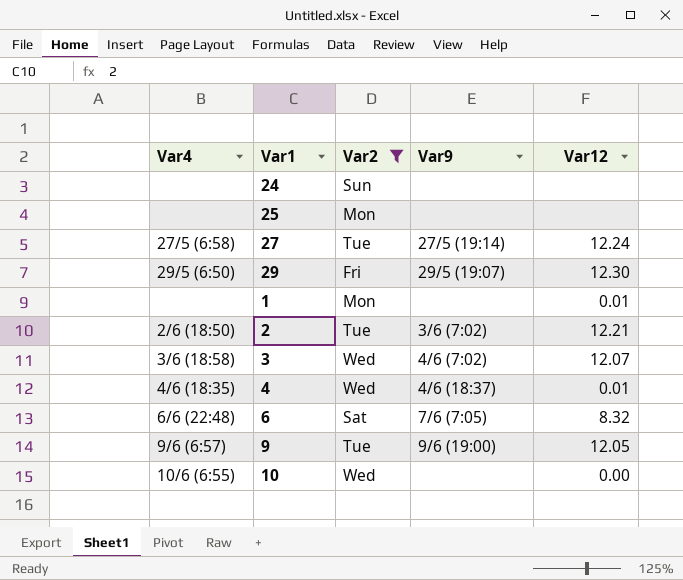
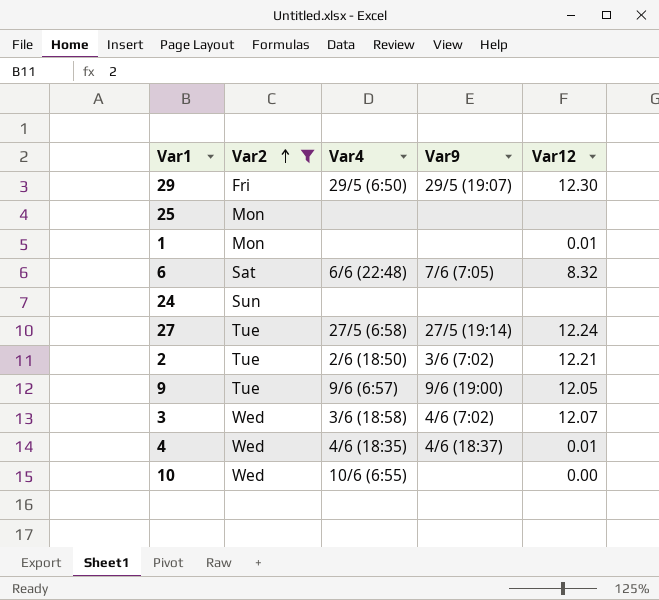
row order: none -> Var2 ascending
column Var4 | position: 1 -> 3

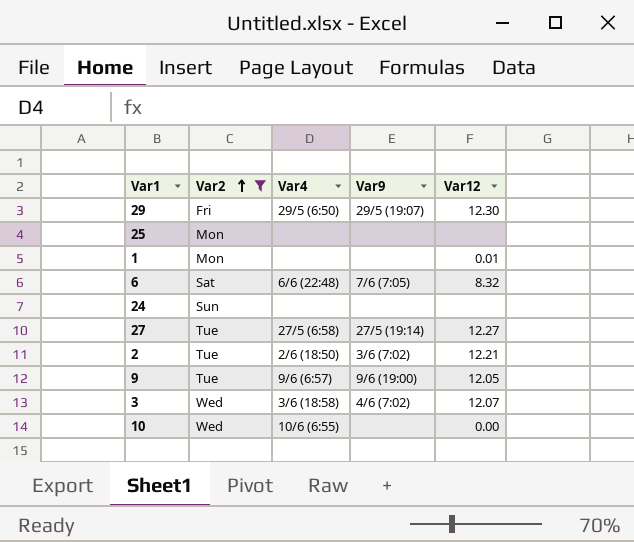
row 4: Wed | 4/6 (18:35) | 4/6 (18:37) | 0.01 -> none
27 | Var12: 12.24 -> 12.27

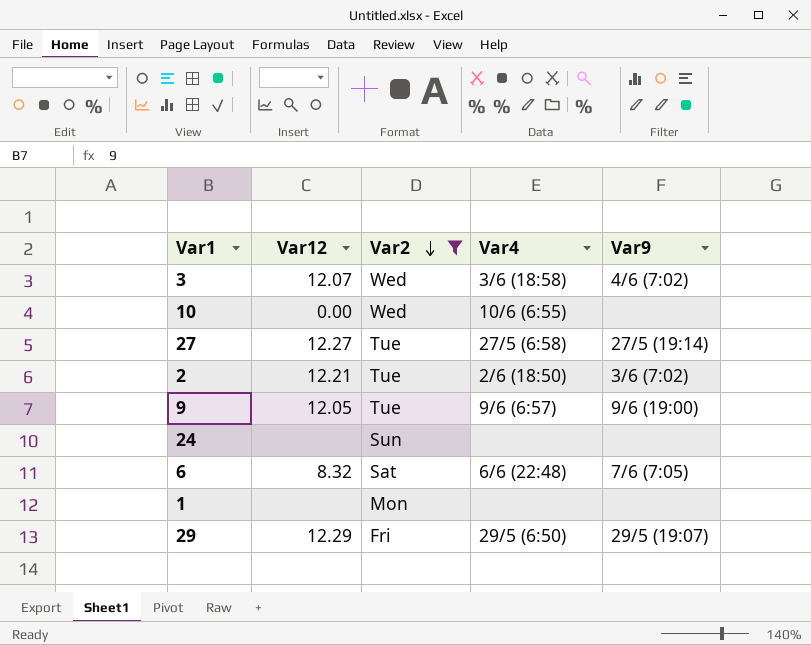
row order: Var2 ascending -> Var2 descending
column Var12 | position: 5 -> 2
row 25: Mon | none | none | none -> none
1 | Var12: 0.01 -> none
29 | Var12: 12.30 -> 12.29

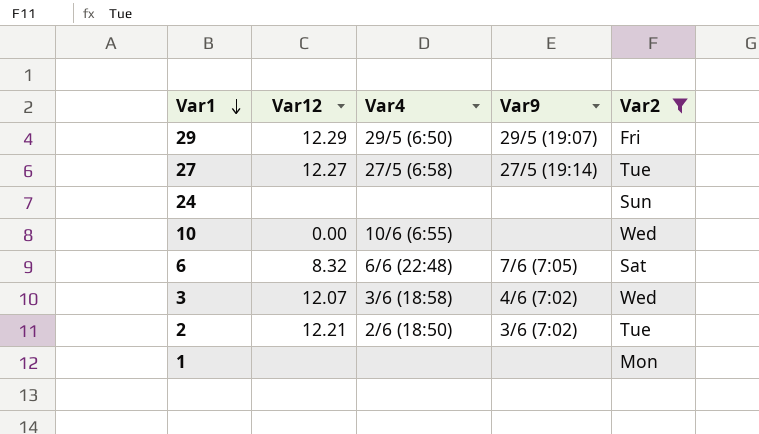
row order: Var2 descending -> Var1 descending
column Var2 | position: 3 -> 5
row 9: 12.05 | Tue | 9/6 (6:57) | 9/6 (19:00) -> none

